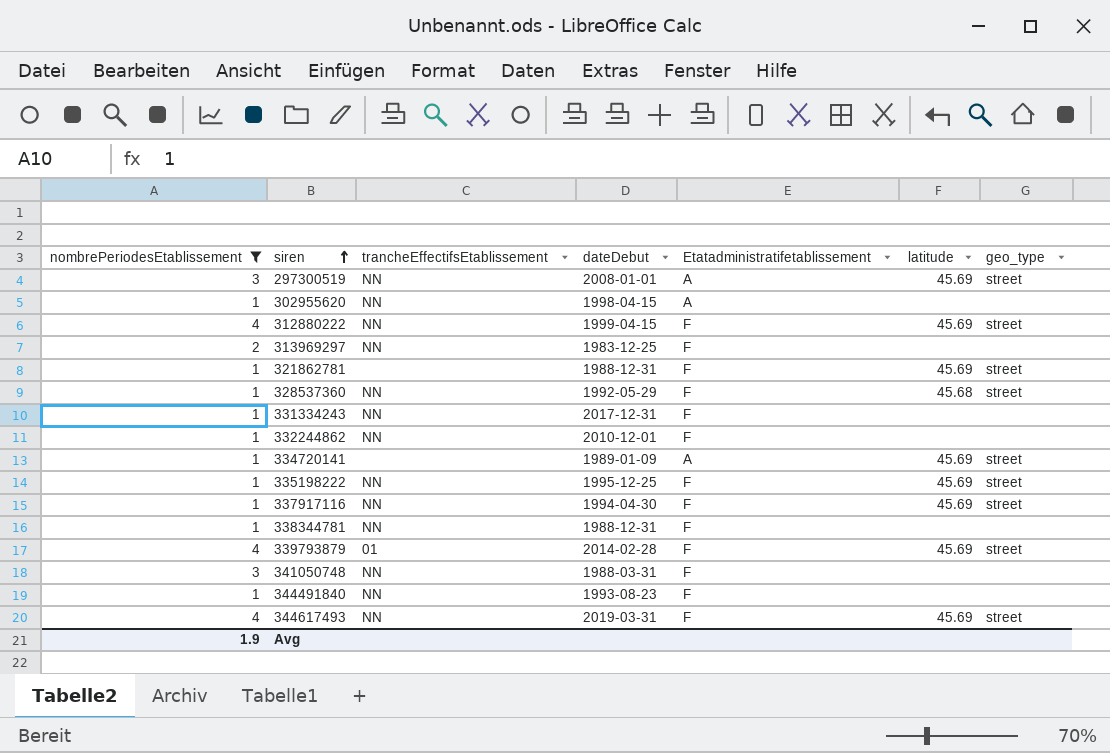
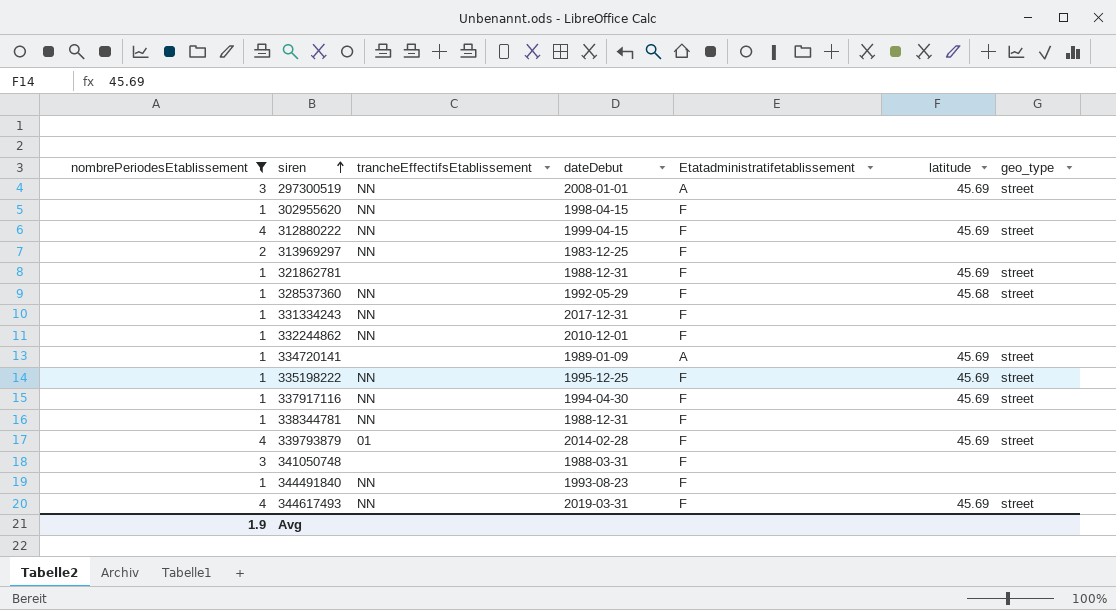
302955620 | Etatadministratifetablissement: A -> F
341050748 | trancheEffectifsEtablissement: NN -> none

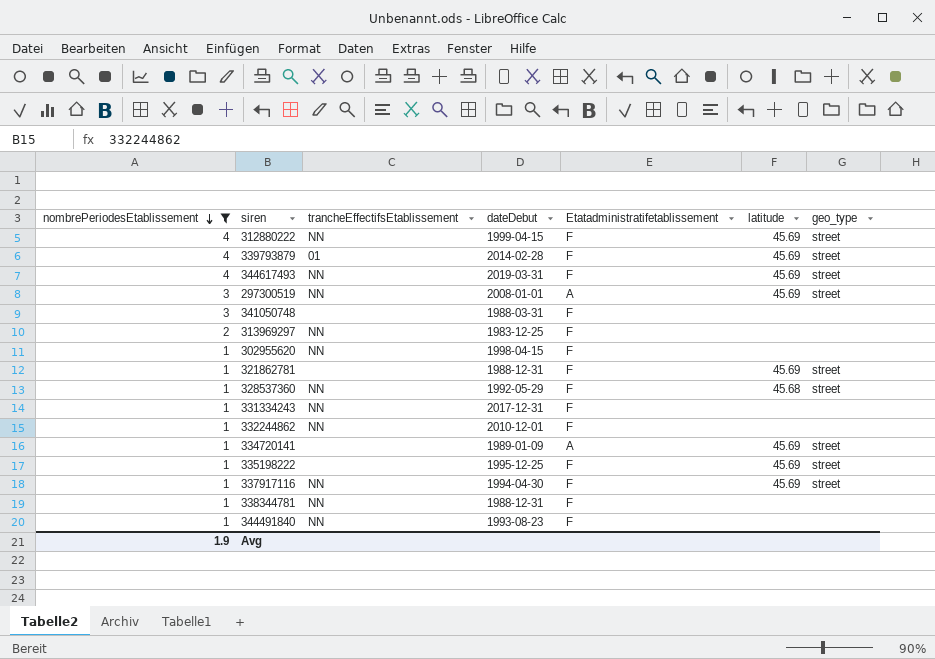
row order: siren ascending -> nombrePeriodesEtablissement descending
335198222 | trancheEffectifsEtablissement: NN -> none

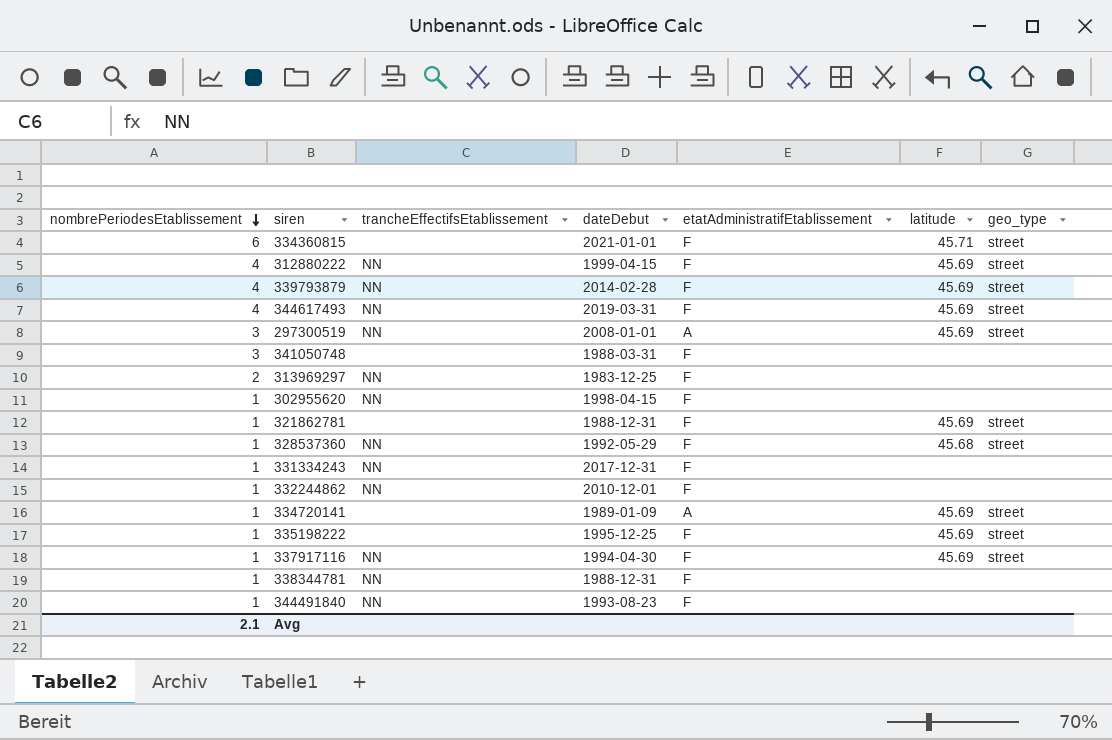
filter: nombrePeriodesEtablissement != 6 -> none
column name: Etatadministratifetablissement -> etatAdministratifEtablissement
339793879 | trancheEffectifsEtablissement: 01 -> NN
Avg | nombrePeriodesEtablissement: 1.9 -> 2.1

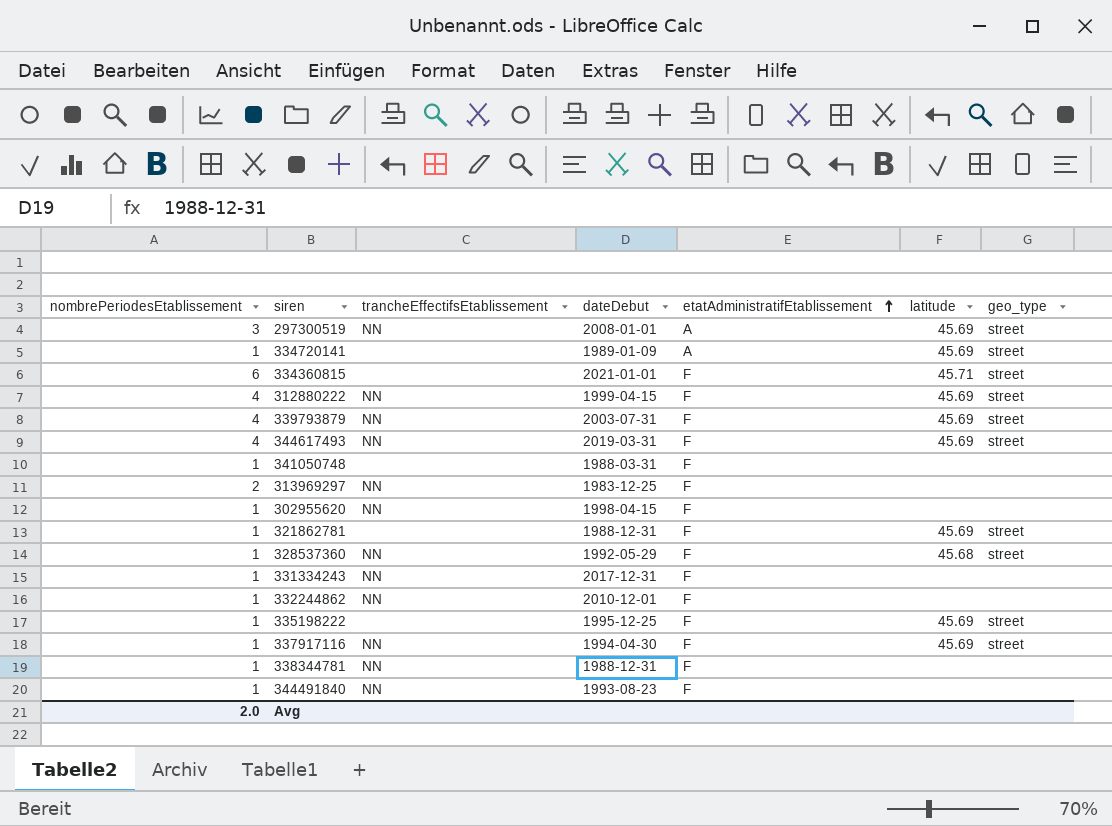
row order: nombrePeriodesEtablissement descending -> etatAdministratifEtablissement ascending
339793879 | dateDebut: 2014-02-28 -> 2003-07-31
341050748 | nombrePeriodesEtablissement: 3 -> 1
Avg | nombrePeriodesEtablissement: 2.1 -> 2.0

